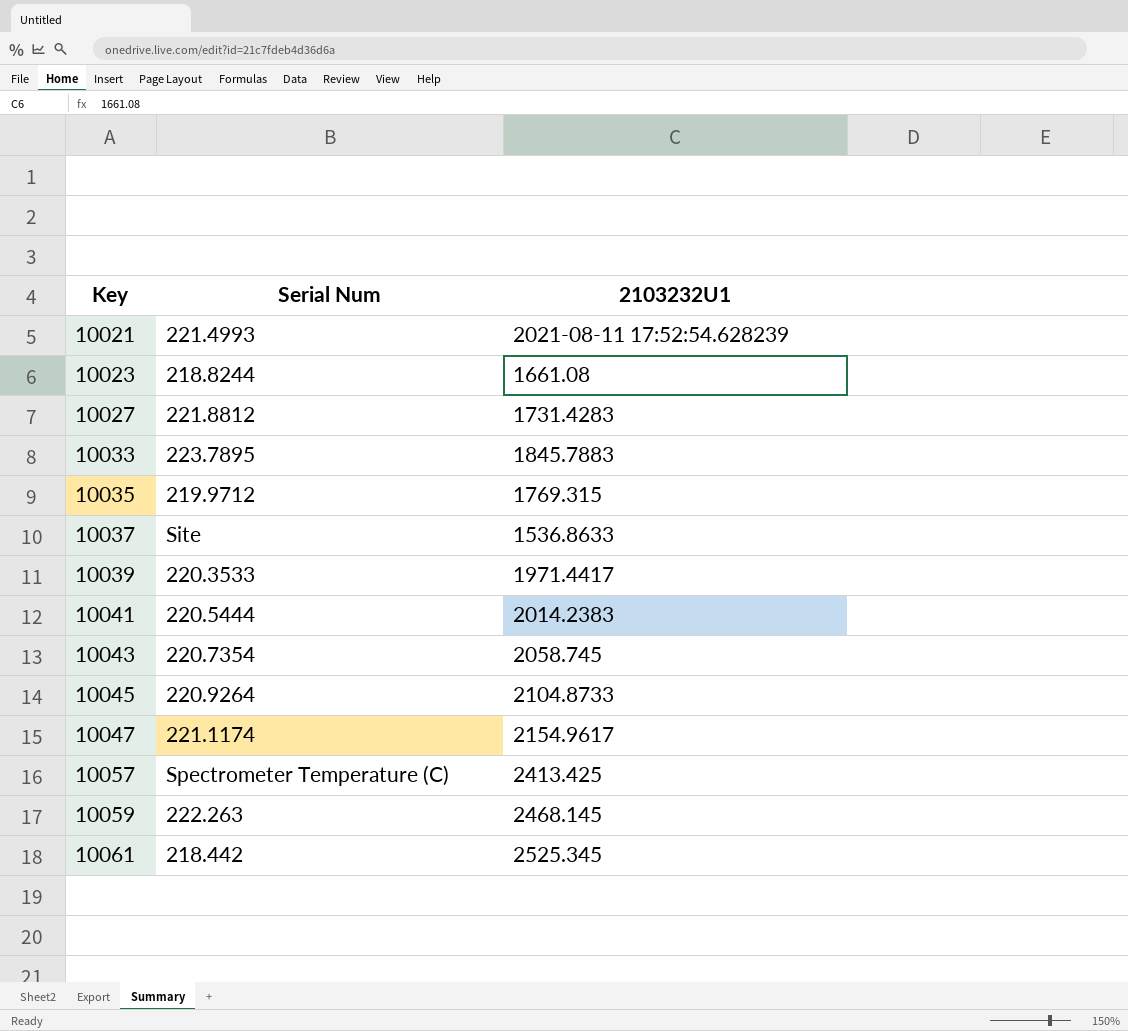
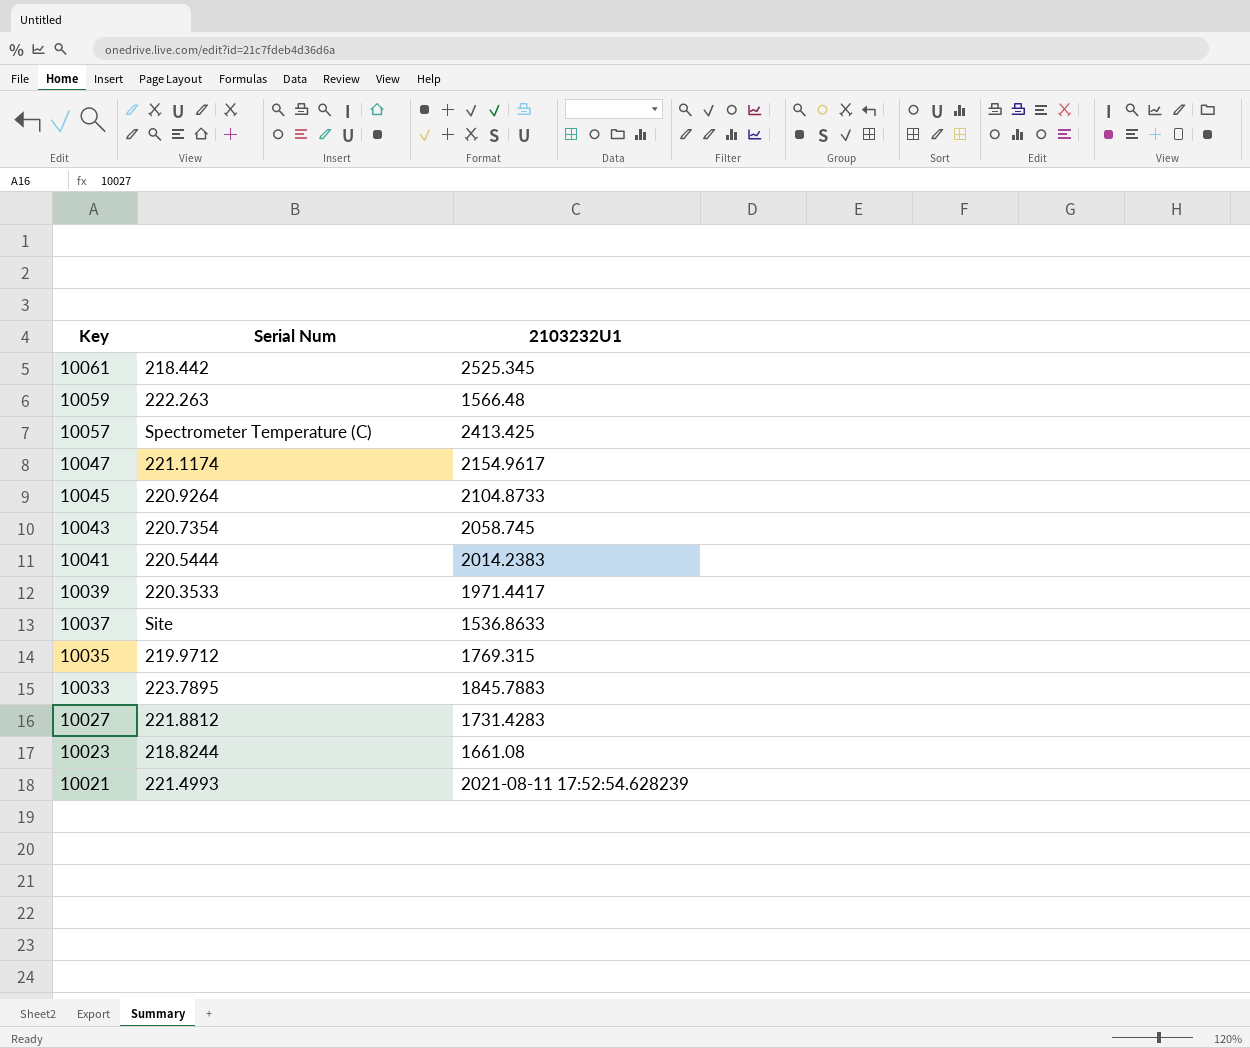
row order: Key ascending -> Key descending
10059 | 2103232U1: 2468.145 -> 1566.48

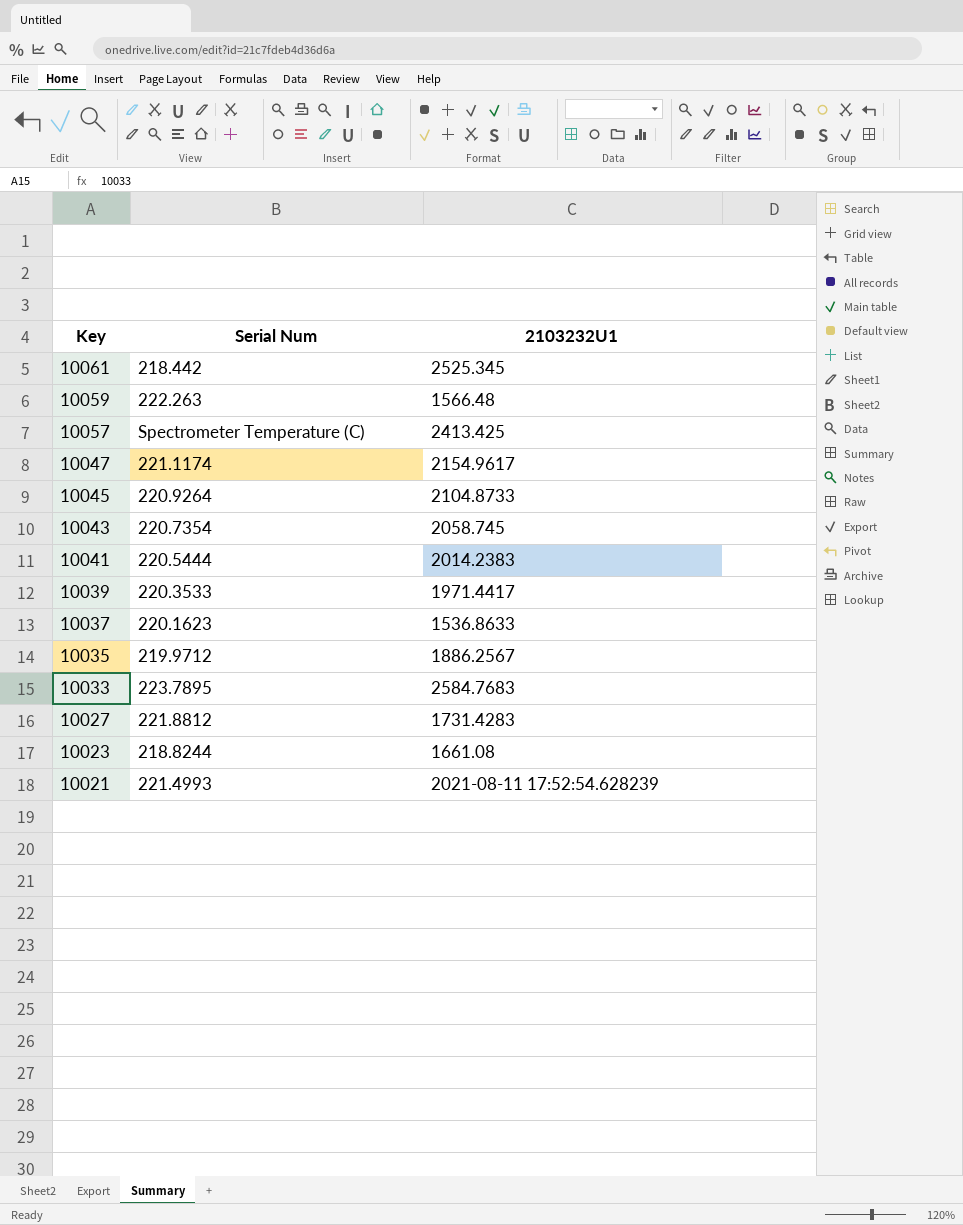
10037 | Serial Num: Site -> 220.1623
10035 | 2103232U1: 1769.315 -> 1886.2567
10033 | 2103232U1: 1845.7883 -> 2584.7683

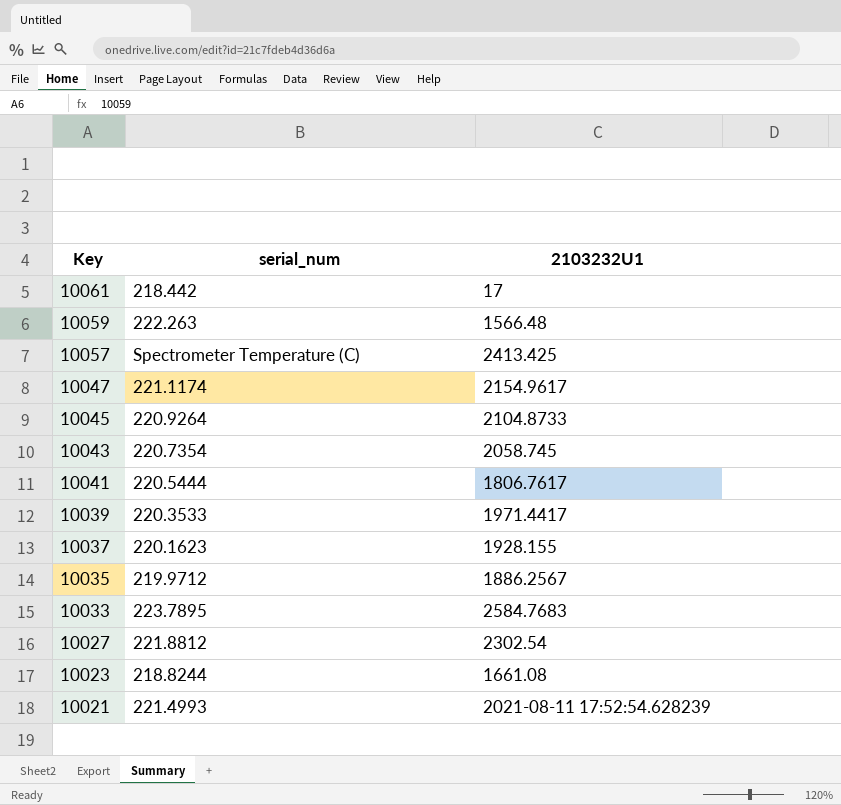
column name: Serial Num -> serial_num
10061 | 2103232U1: 2525.345 -> 17
10041 | 2103232U1: 2014.2383 -> 1806.7617
10037 | 2103232U1: 1536.8633 -> 1928.155
10027 | 2103232U1: 1731.4283 -> 2302.54

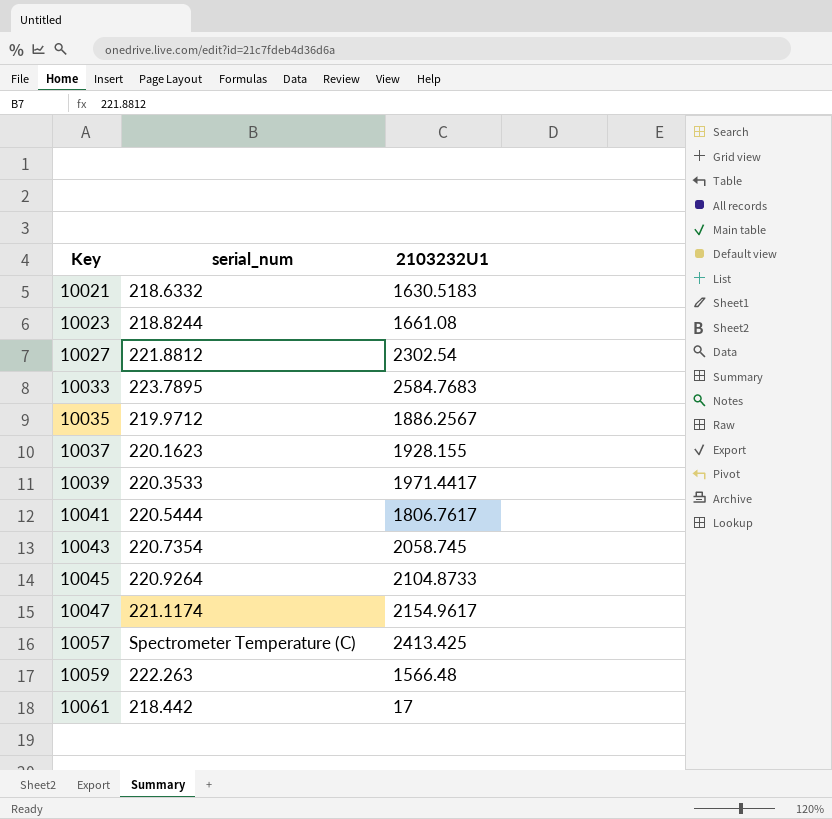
row order: Key descending -> Key ascending
10021 | serial_num: 221.4993 -> 218.6332
10021 | 2103232U1: 2021-08-11 17:52:54.628239 -> 1630.5183

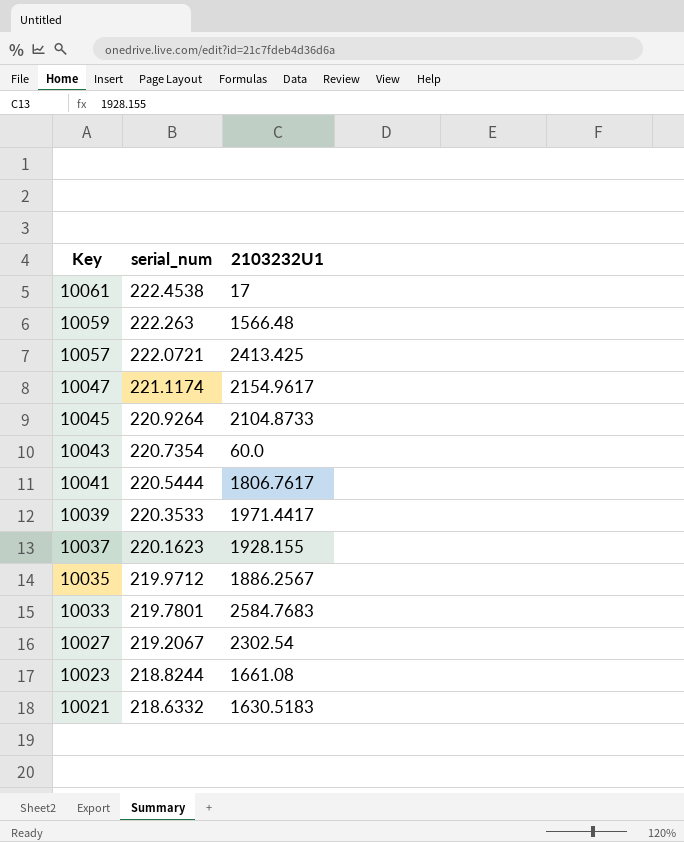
row order: Key ascending -> Key descending
10061 | serial_num: 218.442 -> 222.4538
10057 | serial_num: Spectrometer Temperature (C) -> 222.0721
10043 | 2103232U1: 2058.745 -> 60.0
10033 | serial_num: 223.7895 -> 219.7801
10027 | serial_num: 221.8812 -> 219.2067

